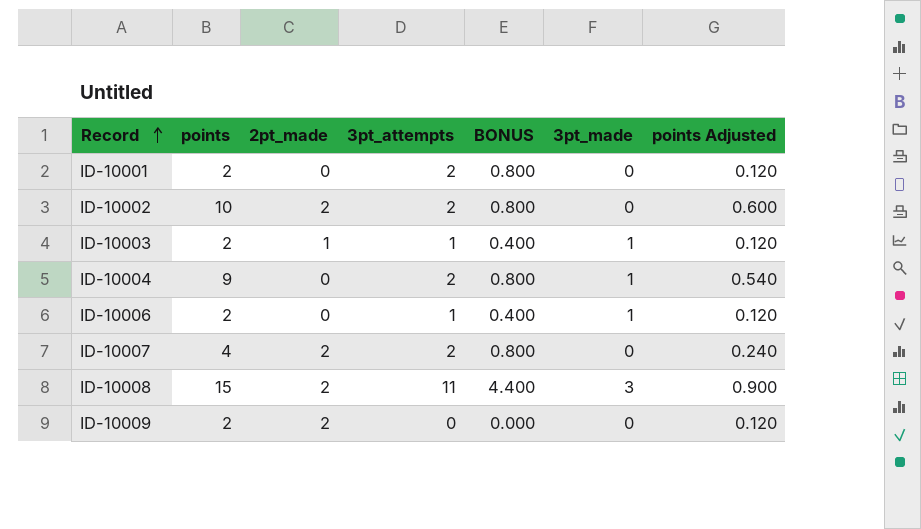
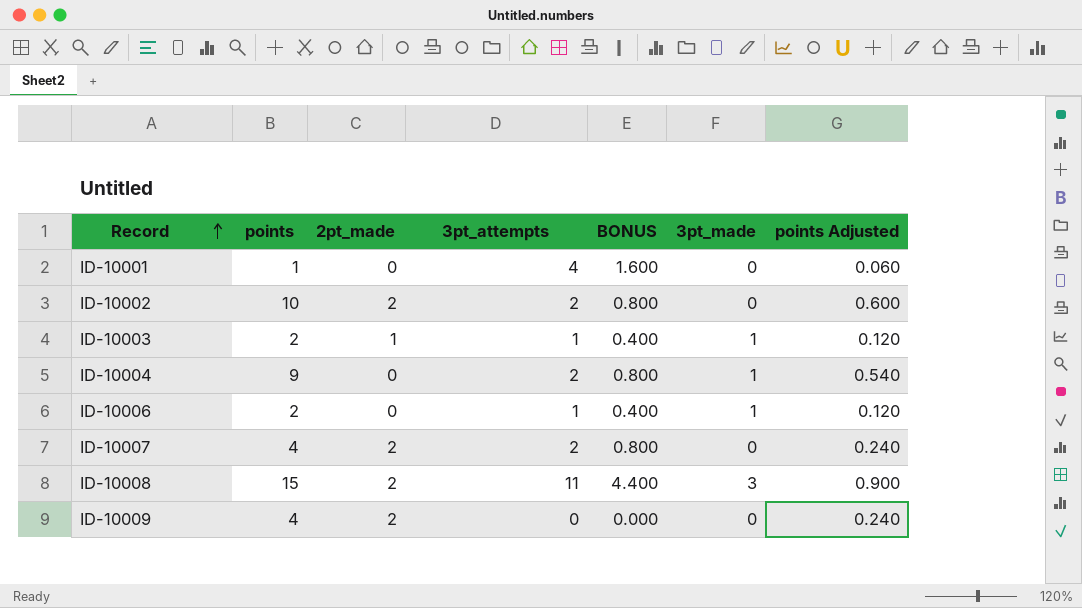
ID-10001 | points: 2 -> 1
ID-10001 | 3pt_attempts: 2 -> 4
ID-10001 | BONUS: 0.800 -> 1.600
ID-10001 | points Adjusted: 0.120 -> 0.060
ID-10009 | points: 2 -> 4
ID-10009 | points Adjusted: 0.120 -> 0.240

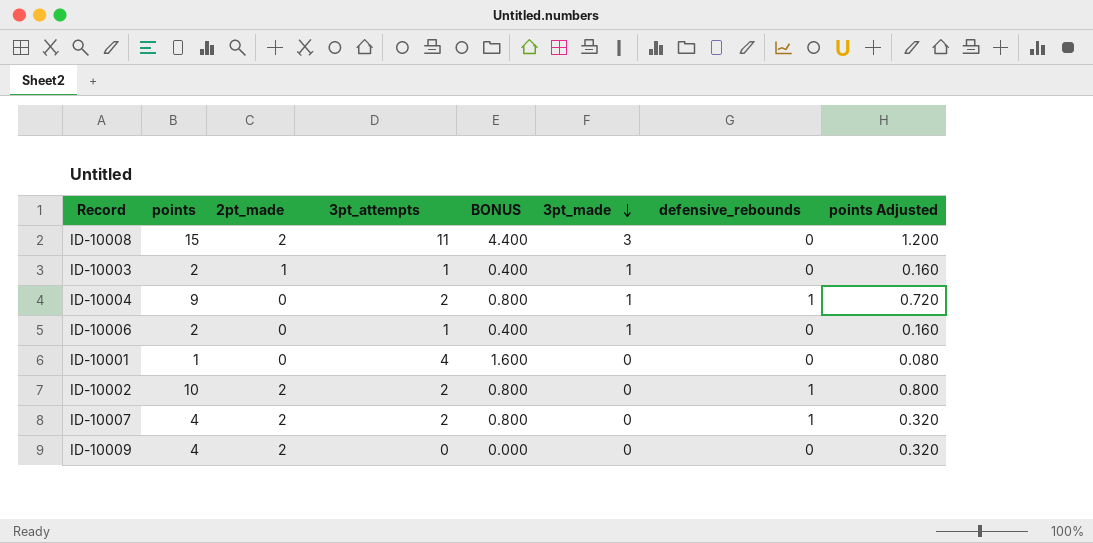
row order: Record ascending -> 3pt_made descending
column defensive_rebounds | position: none -> 7
column points Adjusted | formula: [points] * 0.06 -> [points] * 0.08

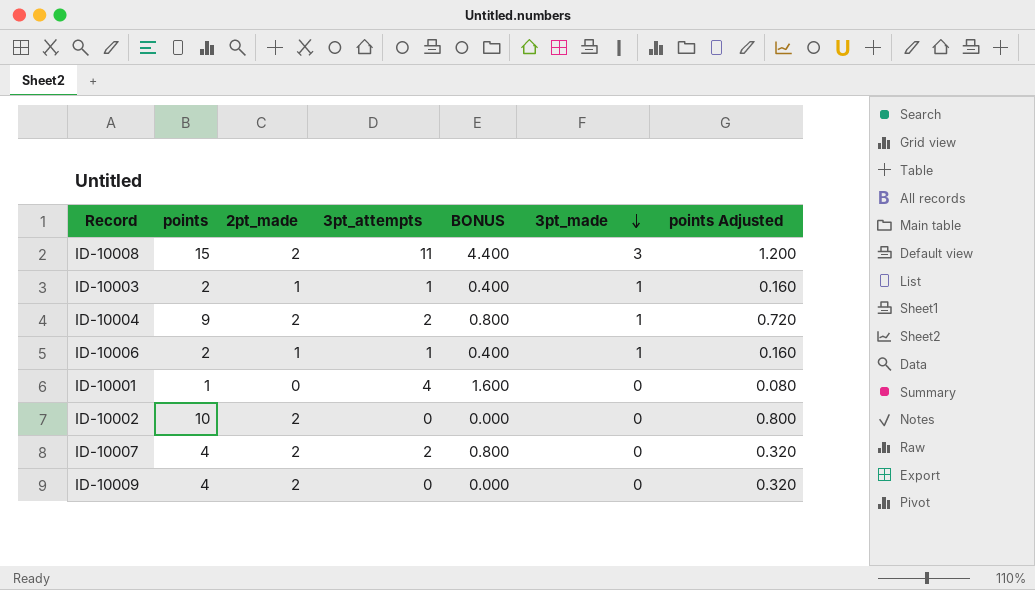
column defensive_rebounds | position: 7 -> none
ID-10004 | 2pt_made: 0 -> 2
ID-10006 | 2pt_made: 0 -> 1
ID-10002 | 3pt_attempts: 2 -> 0
ID-10002 | BONUS: 0.800 -> 0.000

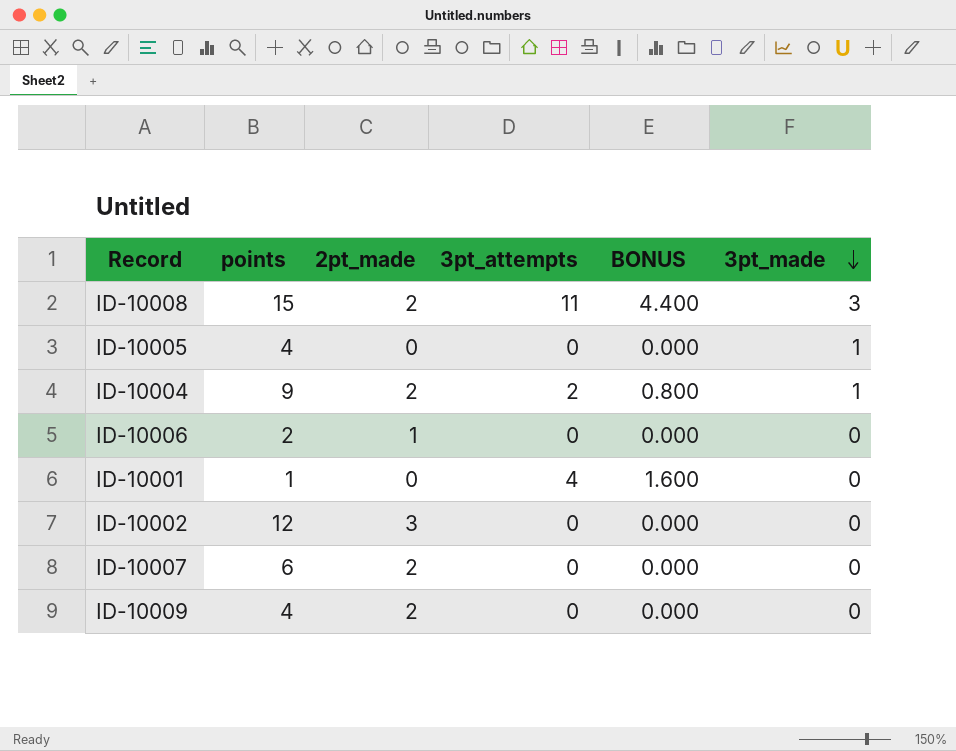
column points Adjusted | formula: [points] * 0.08 -> none
row ID-10003: 2 | 1 | 1 | 0.400 | 1 | 0.160 -> none
row ID-10005: none -> 4 | 0 | 0 | 0.000 | 1
ID-10006 | 3pt_attempts: 1 -> 0
ID-10006 | BONUS: 0.400 -> 0.000
ID-10006 | 3pt_made: 1 -> 0
ID-10002 | points: 10 -> 12
ID-10002 | 2pt_made: 2 -> 3
ID-10007 | points: 4 -> 6
ID-10007 | 3pt_attempts: 2 -> 0
ID-10007 | BONUS: 0.800 -> 0.000

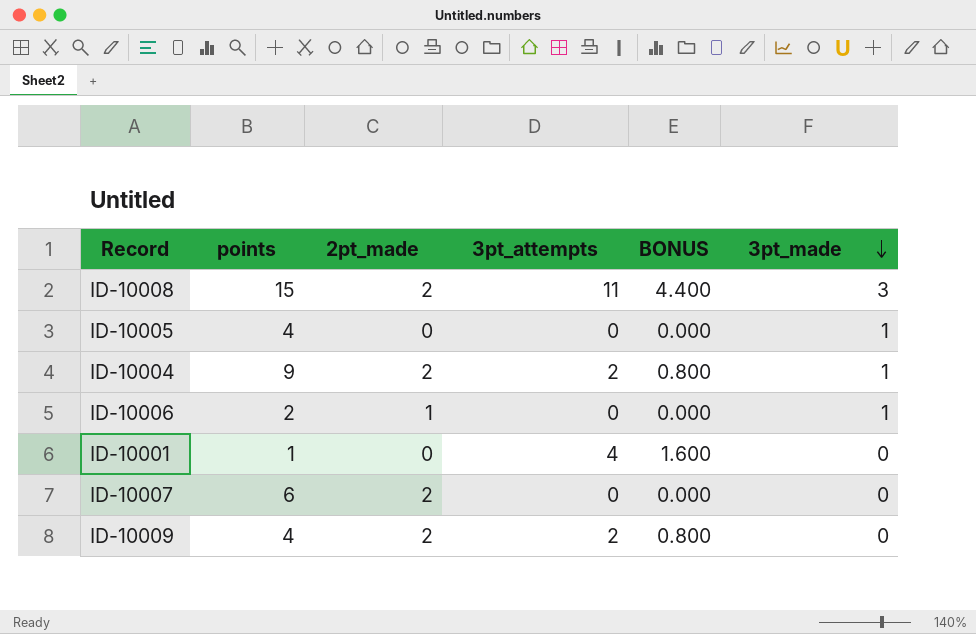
row ID-10002: 12 | 3 | 0 | 0.000 | 0 -> none
ID-10006 | 3pt_made: 0 -> 1
ID-10009 | 3pt_attempts: 0 -> 2
ID-10009 | BONUS: 0.000 -> 0.800

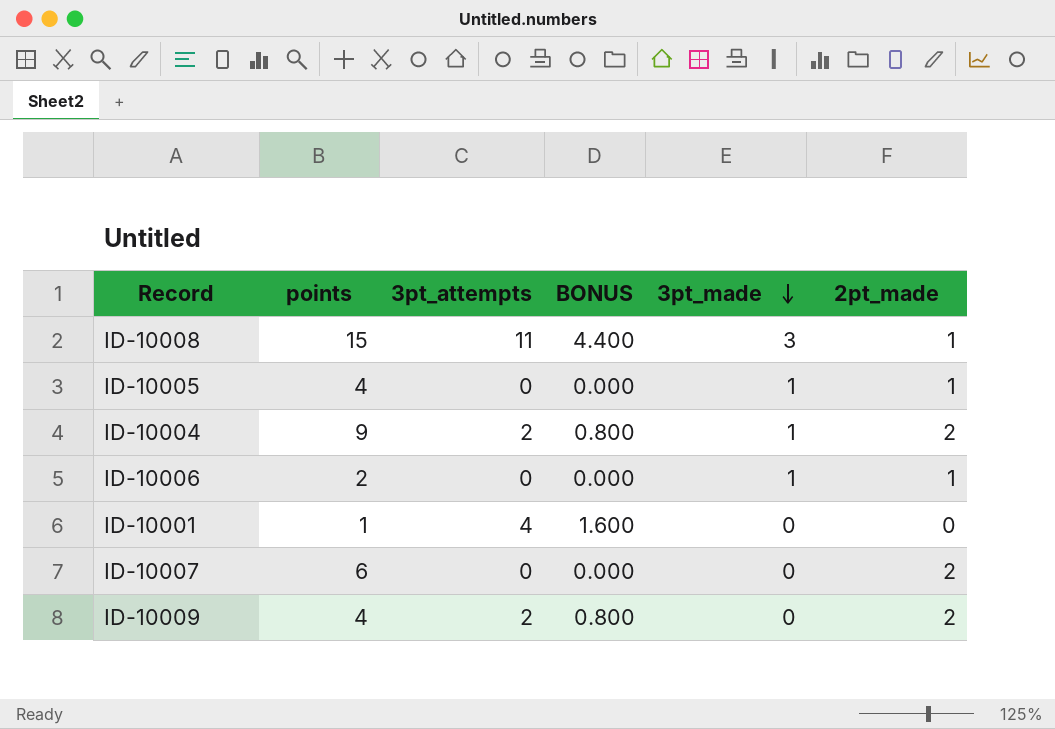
column 2pt_made | position: 3 -> 6
ID-10008 | 2pt_made: 2 -> 1
ID-10005 | 2pt_made: 0 -> 1

